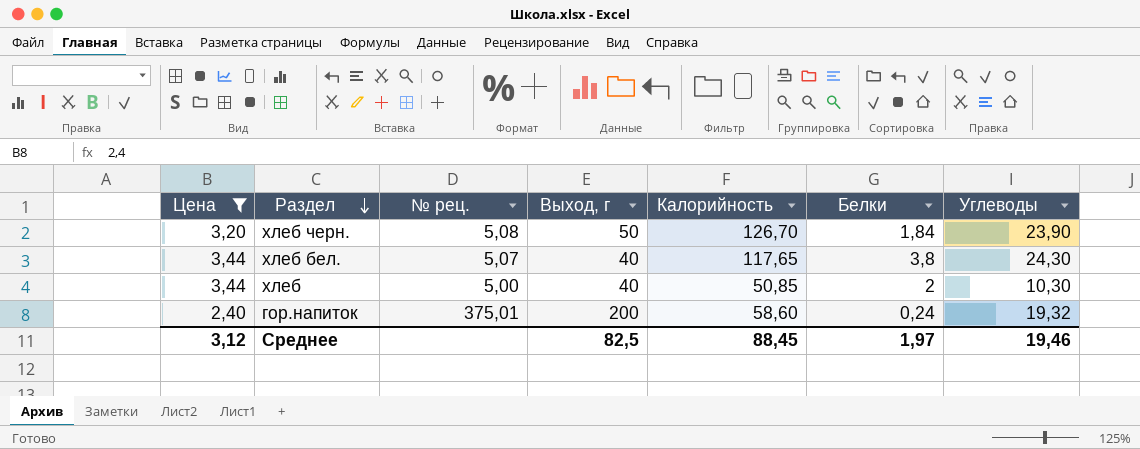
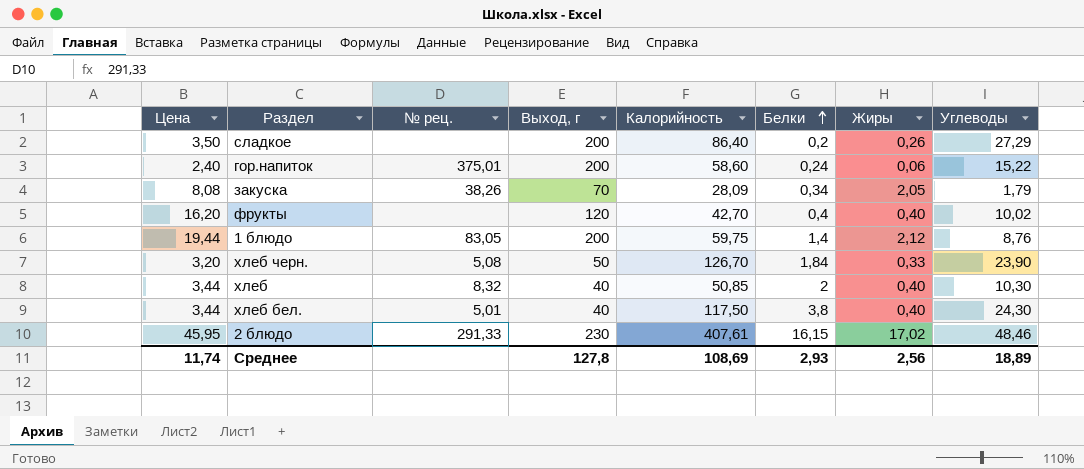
filter: Цена <= 3,44 -> none
row order: Раздел descending -> Белки ascending
column Жиры | position: none -> 7
гор.напиток | Углеводы: 19,32 -> 15,22
хлеб | № рец.: 5,00 -> 8,32
хлеб бел. | № рец.: 5,07 -> 5,01
хлеб бел. | Калорийность: 117,65 -> 117,50
Среднее | Цена: 3,12 -> 11,74
Среднее | Выход, г: 82,5 -> 127,8
Среднее | Калорийность: 88,45 -> 108,69
Среднее | Белки: 1,97 -> 2,93
Среднее | Углеводы: 19,46 -> 18,89

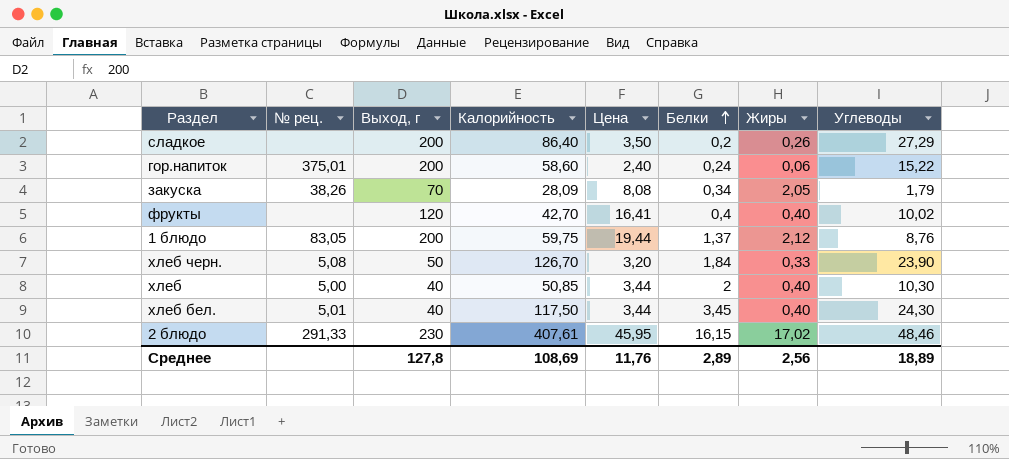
column Цена | position: 1 -> 5
фрукты | Цена: 16,20 -> 16,41
1 блюдо | Белки: 1,4 -> 1,37
хлеб | № рец.: 8,32 -> 5,00
хлеб бел. | Белки: 3,8 -> 3,45
Среднее | Цена: 11,74 -> 11,76
Среднее | Белки: 2,93 -> 2,89

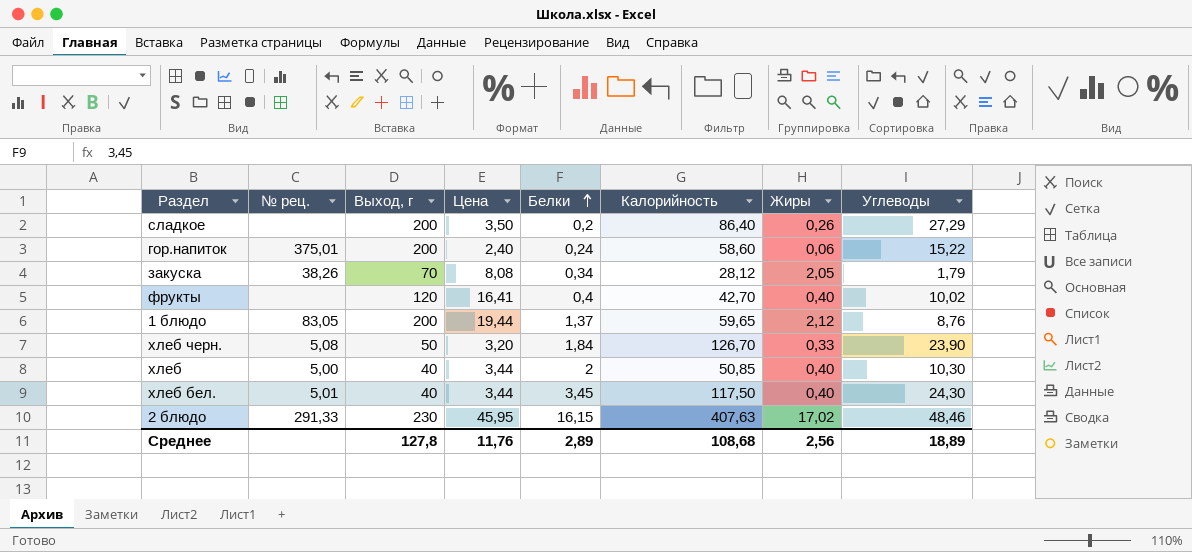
column Калорийность | position: 4 -> 6
закуска | Калорийность: 28,09 -> 28,12
1 блюдо | Калорийность: 59,75 -> 59,65
2 блюдо | Калорийность: 407,61 -> 407,63
Среднее | Калорийность: 108,69 -> 108,68

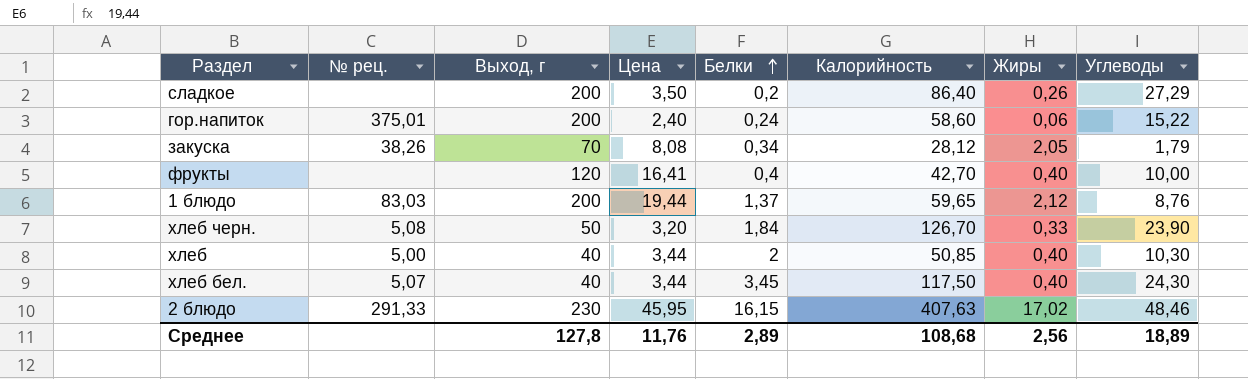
фрукты | Углеводы: 10,02 -> 10,00
1 блюдо | № рец.: 83,05 -> 83,03
хлеб бел. | № рец.: 5,01 -> 5,07

